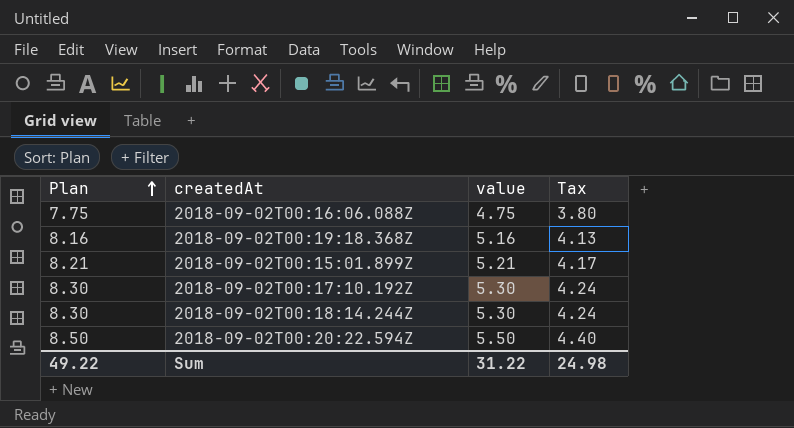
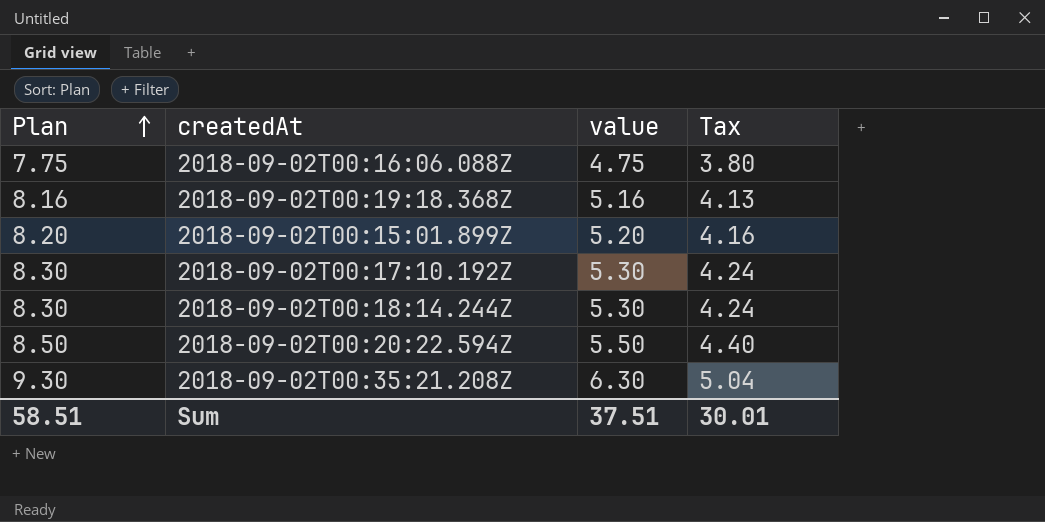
2018-09-02T00:15:01.899Z | Plan: 8.21 -> 8.20
2018-09-02T00:15:01.899Z | value: 5.21 -> 5.20
2018-09-02T00:15:01.899Z | Tax: 4.17 -> 4.16
row 2018-09-02T00:35:21.208Z: none -> 9.30 | 6.30 | 5.04
Sum | Plan: 49.22 -> 58.51
Sum | value: 31.22 -> 37.51
Sum | Tax: 24.98 -> 30.01

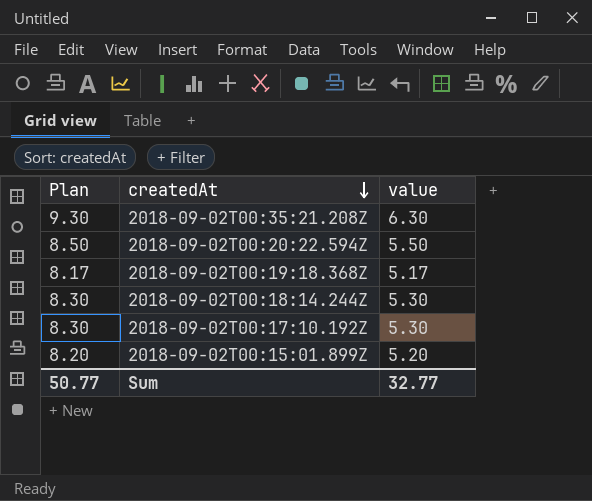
row order: Plan ascending -> createdAt descending
column Tax | formula: [value] * 0.8 -> none
row 2018-09-02T00:16:06.088Z: 7.75 | 4.75 | 3.80 -> none
2018-09-02T00:19:18.368Z | Plan: 8.16 -> 8.17
2018-09-02T00:19:18.368Z | value: 5.16 -> 5.17
Sum | Plan: 58.51 -> 50.77
Sum | value: 37.51 -> 32.77

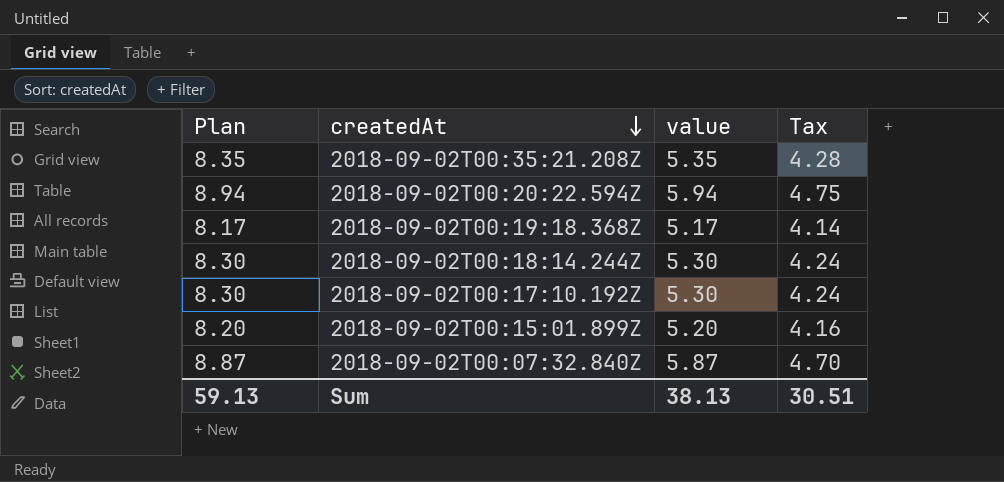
column Tax | formula: none -> [value] * 0.8
2018-09-02T00:35:21.208Z | Plan: 9.30 -> 8.35
2018-09-02T00:35:21.208Z | value: 6.30 -> 5.35
2018-09-02T00:20:22.594Z | Plan: 8.50 -> 8.94
2018-09-02T00:20:22.594Z | value: 5.50 -> 5.94
row 2018-09-02T00:07:32.840Z: none -> 8.87 | 5.87 | 4.70
Sum | Plan: 50.77 -> 59.13
Sum | value: 32.77 -> 38.13

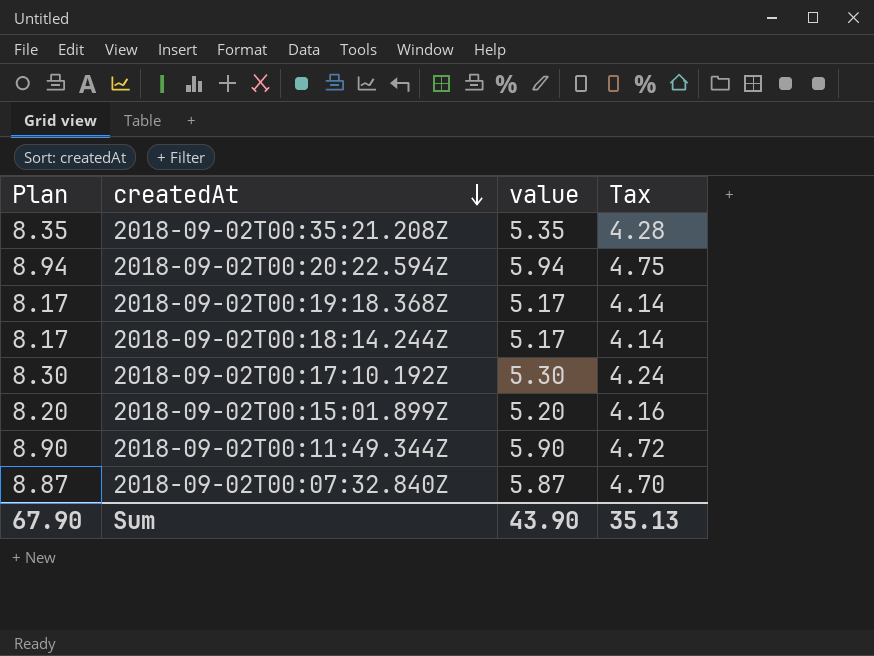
2018-09-02T00:18:14.244Z | Plan: 8.30 -> 8.17
2018-09-02T00:18:14.244Z | value: 5.30 -> 5.17
2018-09-02T00:18:14.244Z | Tax: 4.24 -> 4.14
row 2018-09-02T00:11:49.344Z: none -> 8.90 | 5.90 | 4.72
Sum | Plan: 59.13 -> 67.90
Sum | value: 38.13 -> 43.90
Sum | Tax: 30.51 -> 35.13

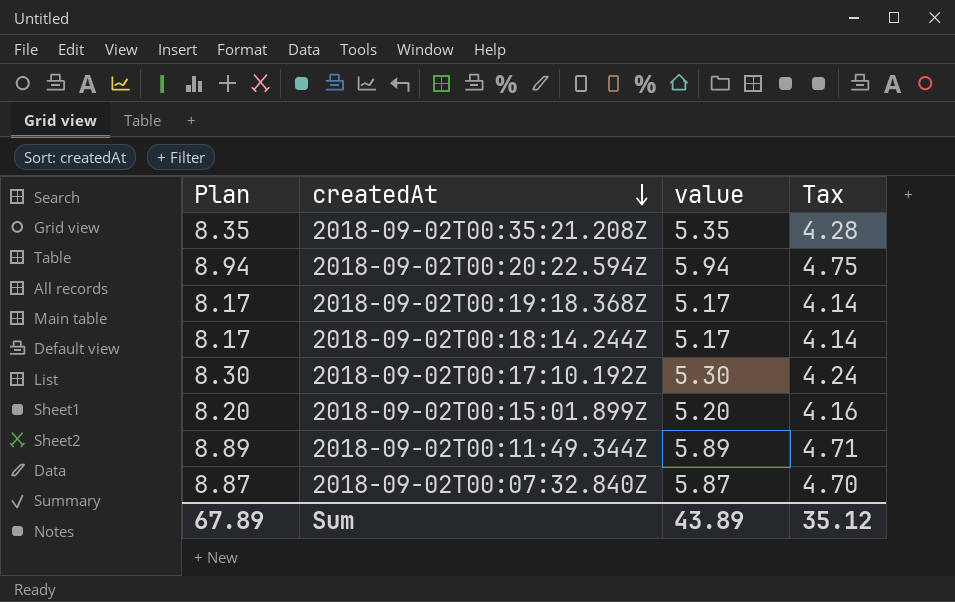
2018-09-02T00:11:49.344Z | Plan: 8.90 -> 8.89
2018-09-02T00:11:49.344Z | value: 5.90 -> 5.89
2018-09-02T00:11:49.344Z | Tax: 4.72 -> 4.71
Sum | Plan: 67.90 -> 67.89
Sum | value: 43.90 -> 43.89
Sum | Tax: 35.13 -> 35.12

